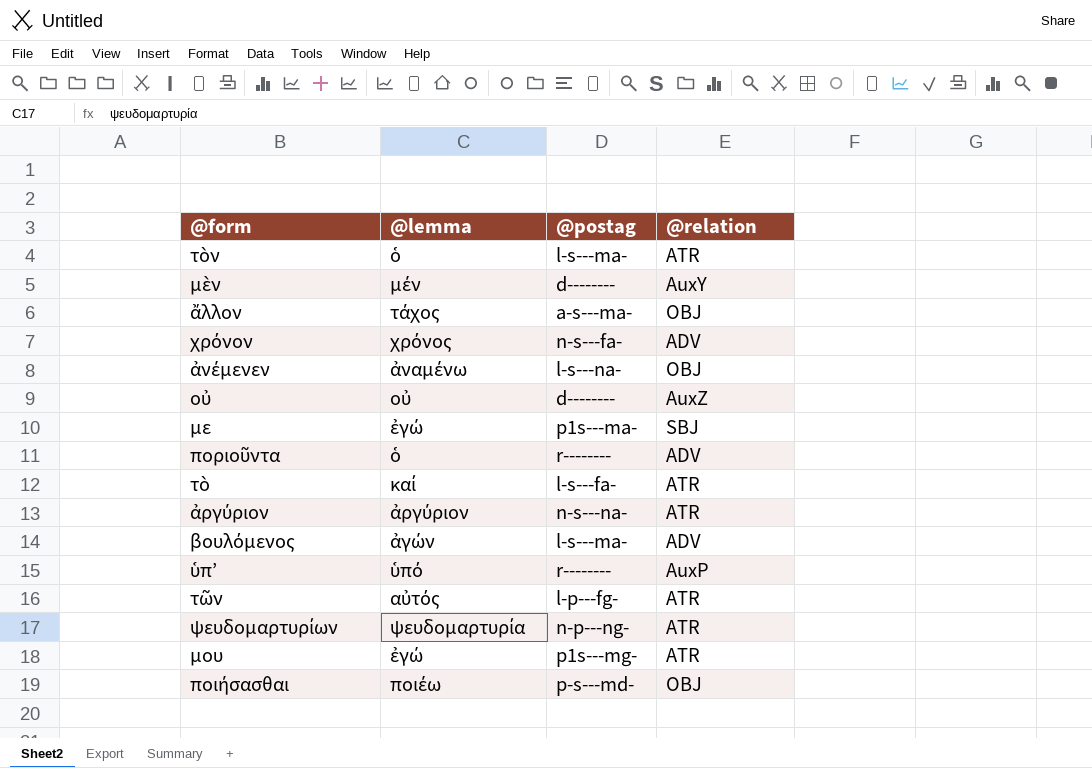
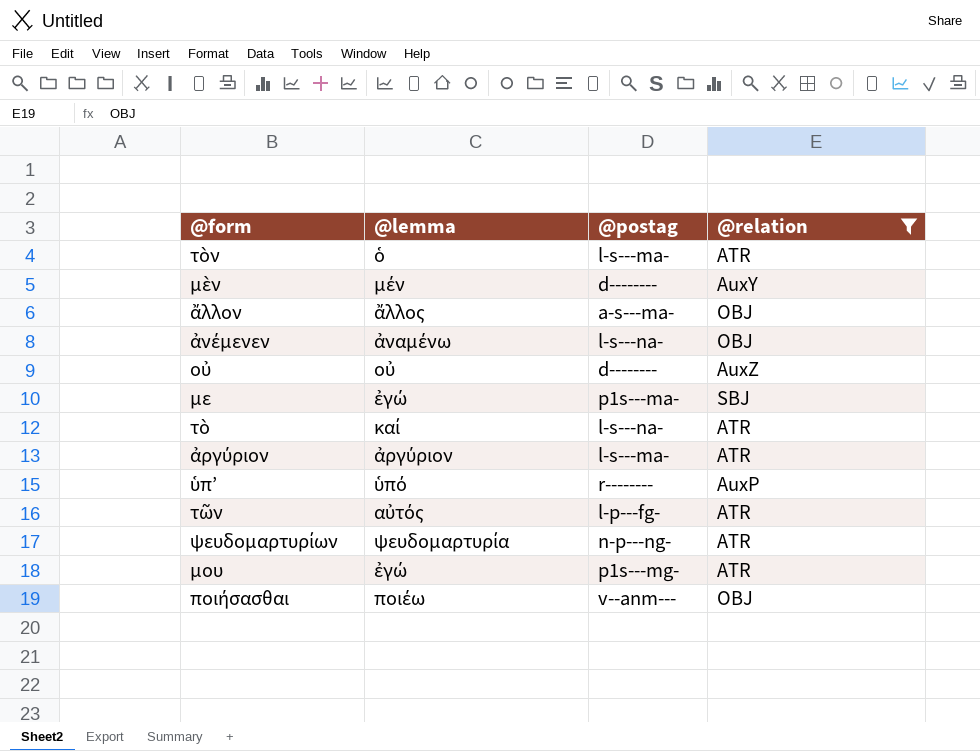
filter: none -> @relation != ADV
ἄλλον | @lemma: τάχος -> ἄλλος
τὸ | @postag: l-s---fa- -> l-s---na-
ἀργύριον | @postag: n-s---na- -> l-s---ma-
ποιήσασθαι | @postag: p-s---md- -> v--anm---

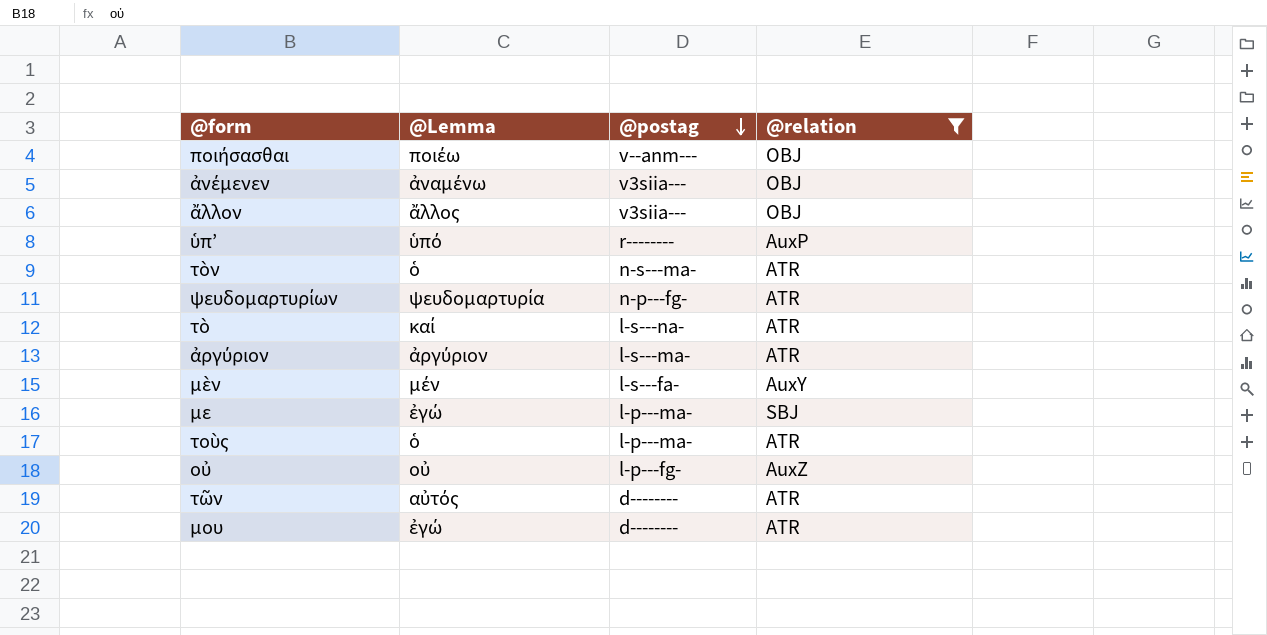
row order: none -> @postag descending
column name: @lemma -> @Lemma
ἀνέμενεν | @postag: l-s---na- -> v3siia---
ἄλλον | @postag: a-s---ma- -> v3siia---
τὸν | @postag: l-s---ma- -> n-s---ma-
ψευδομαρτυρίων | @postag: n-p---ng- -> n-p---fg-
μὲν | @postag: d-------- -> l-s---fa-
με | @postag: p1s---ma- -> l-p---ma-
row τοὺς: none -> ὁ | l-p---ma- | ATR
οὐ | @postag: d-------- -> l-p---fg-
τῶν | @postag: l-p---fg- -> d--------
μου | @postag: p1s---mg- -> d--------

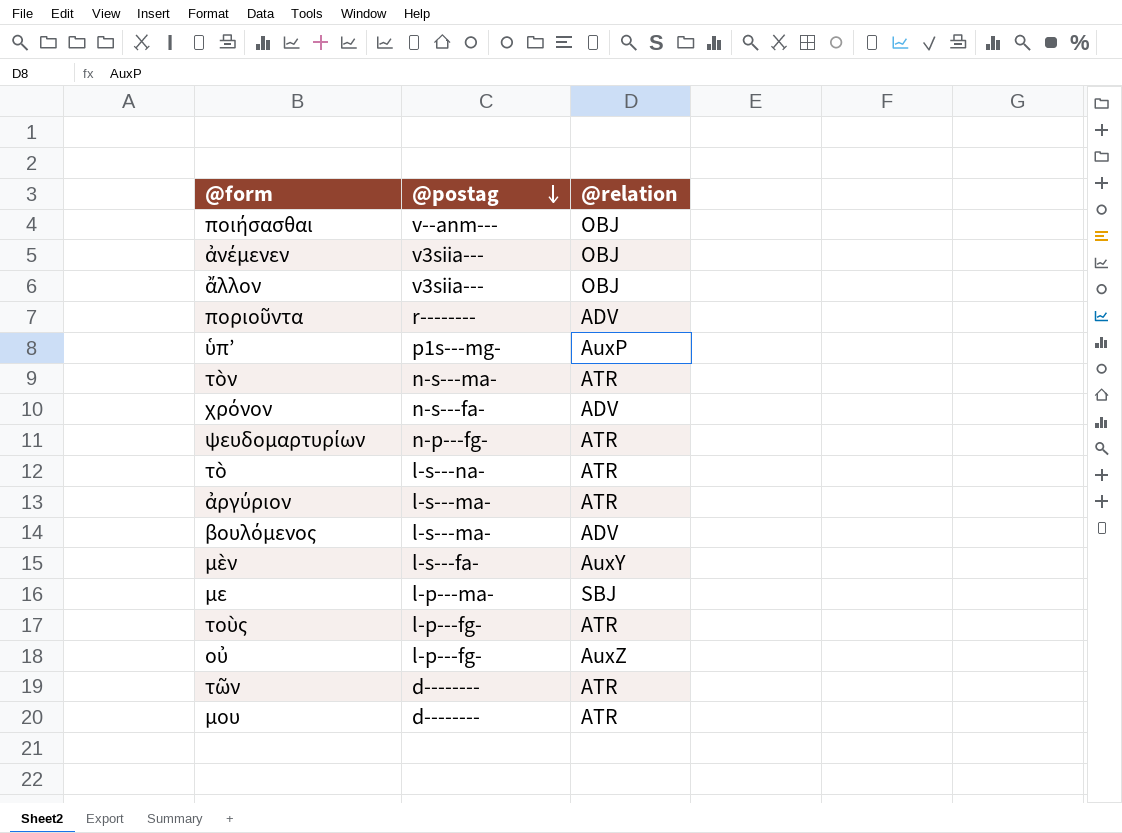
filter: @relation != ADV -> none
column @Lemma | position: 2 -> none
ὑπ’ | @postag: r-------- -> p1s---mg-
τοὺς | @postag: l-p---ma- -> l-p---fg-

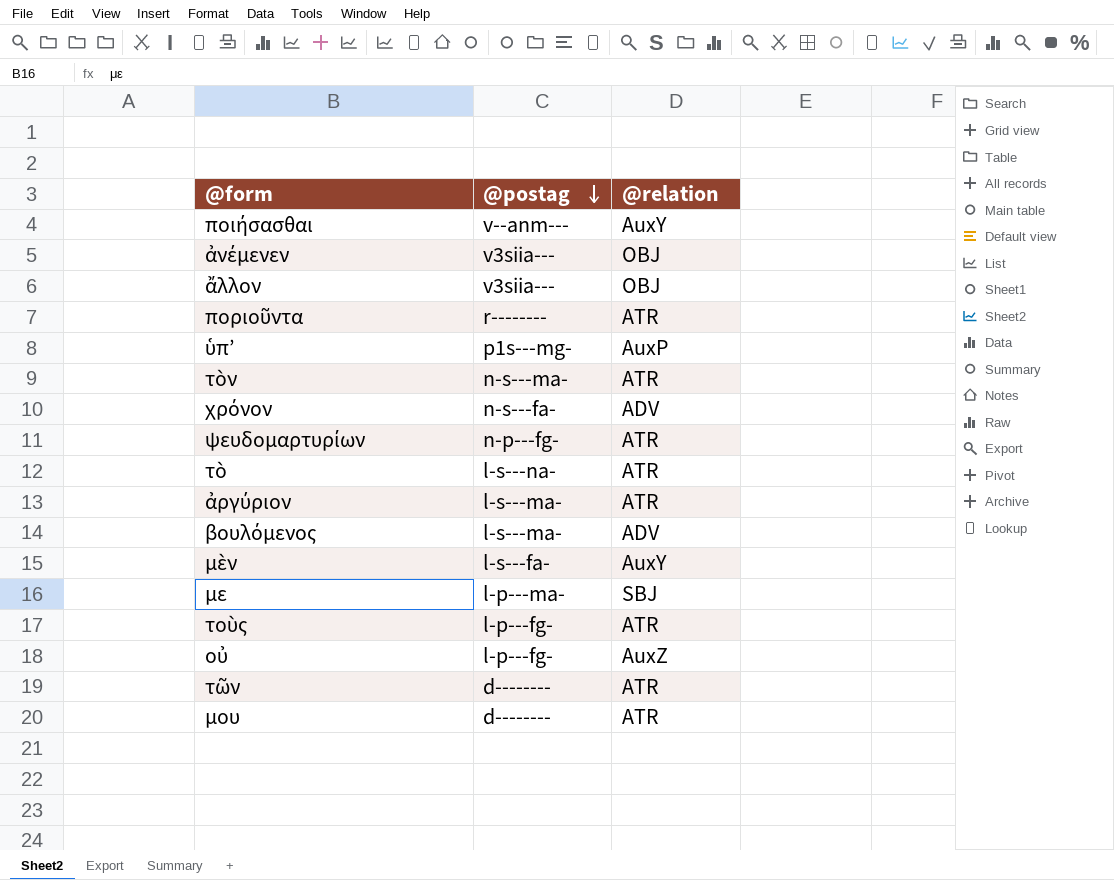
ποιήσασθαι | @relation: OBJ -> AuxY
ποριοῦντα | @relation: ADV -> ATR

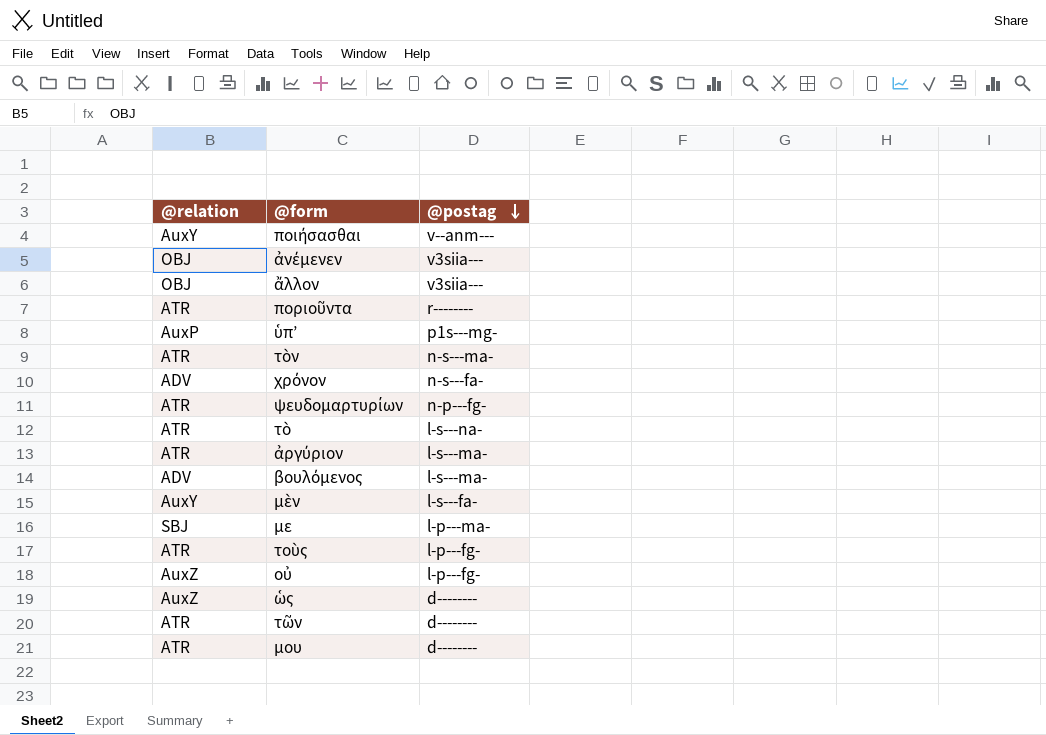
column @relation | position: 3 -> 1
row ὡς: none -> AuxZ | d--------

